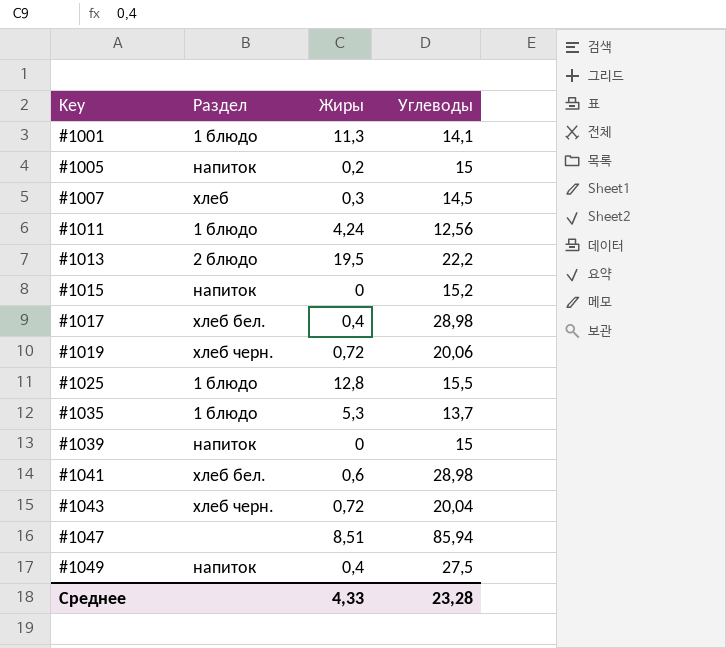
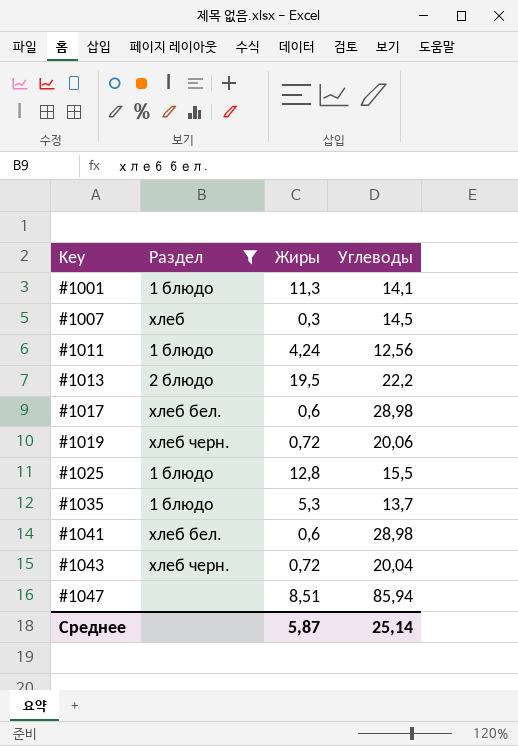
filter: none -> Раздел != напиток
#1017 | Жиры: 0,4 -> 0,6
Среднее | Жиры: 4,33 -> 5,87
Среднее | Углеводы: 23,28 -> 25,14

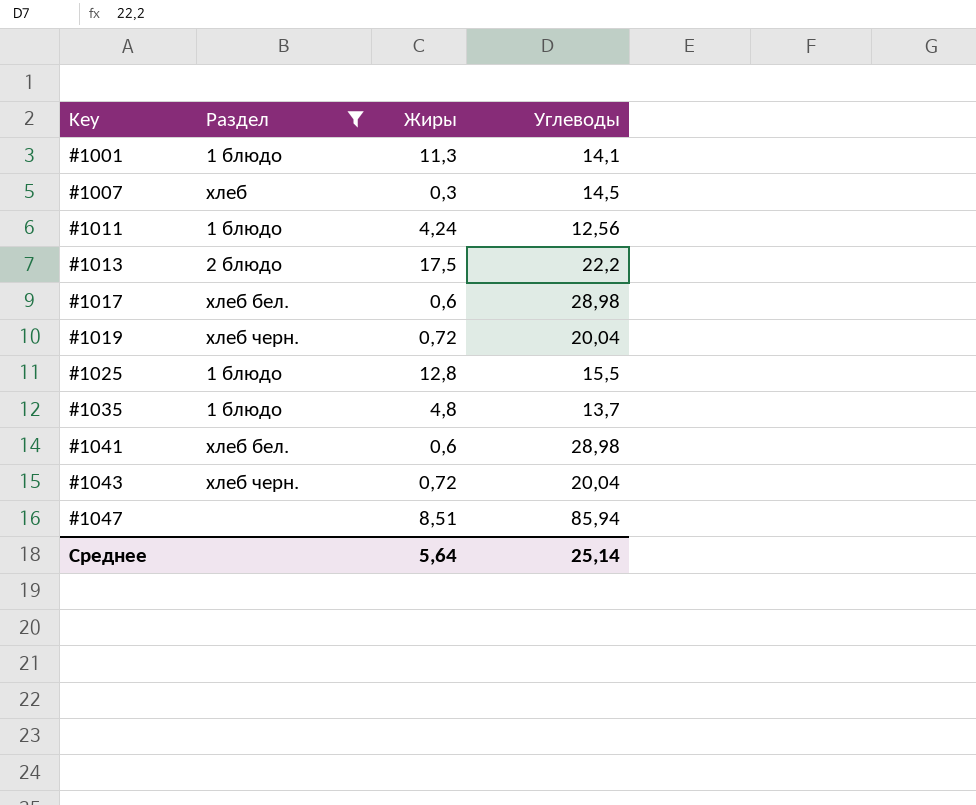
#1013 | Жиры: 19,5 -> 17,5
#1019 | Углеводы: 20,06 -> 20,04
#1035 | Жиры: 5,3 -> 4,8
Среднее | Жиры: 5,87 -> 5,64

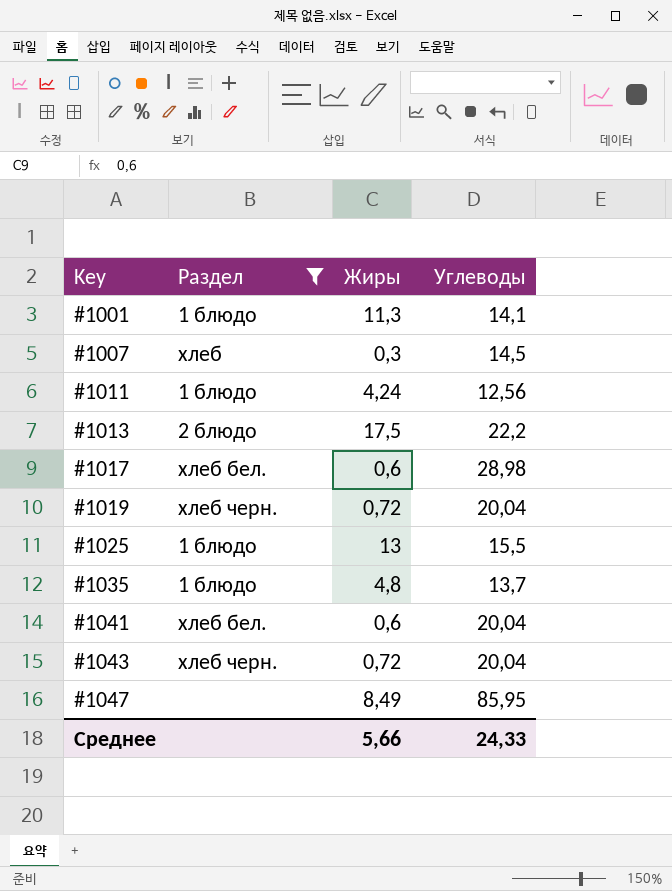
#1025 | Жиры: 12,8 -> 13
#1041 | Углеводы: 28,98 -> 20,04
#1047 | Жиры: 8,51 -> 8,49
#1047 | Углеводы: 85,94 -> 85,95
Среднее | Жиры: 5,64 -> 5,66
Среднее | Углеводы: 25,14 -> 24,33

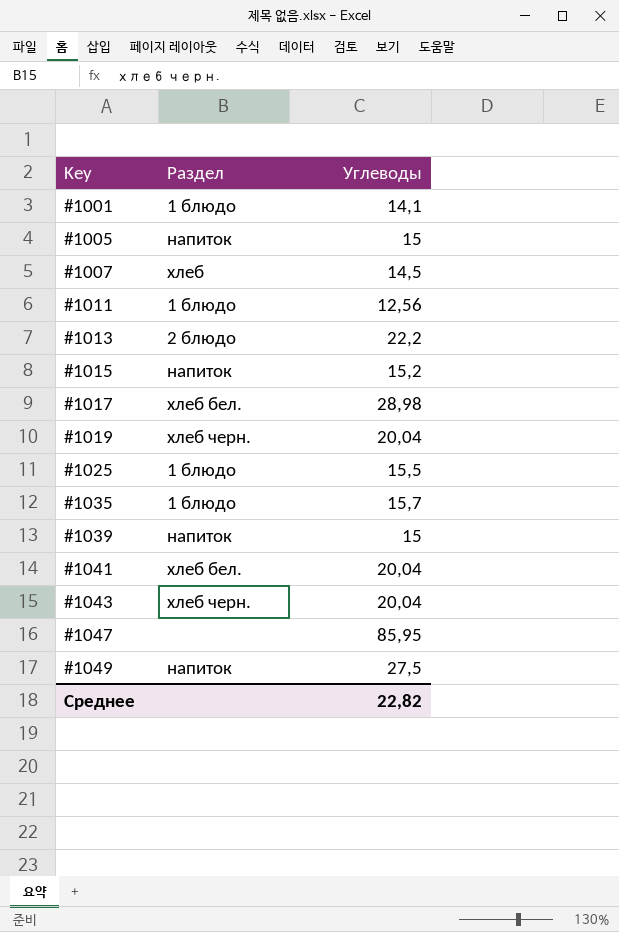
filter: Раздел != напиток -> none
column Жиры | position: 3 -> none
#1035 | Углеводы: 13,7 -> 15,7
Среднее | Углеводы: 24,33 -> 22,82

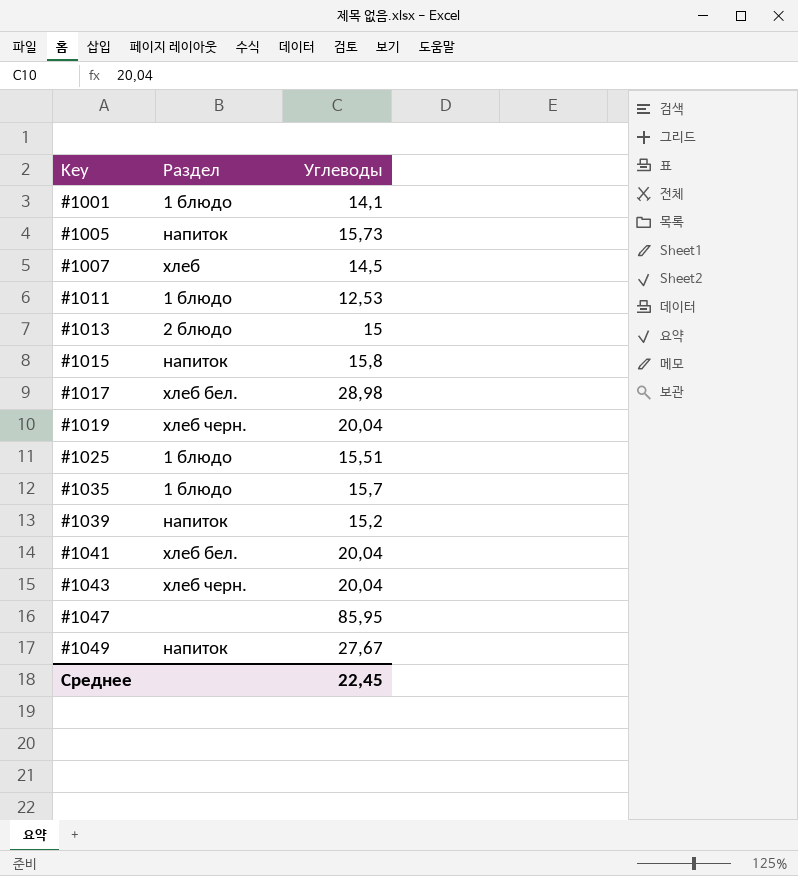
#1005 | Углеводы: 15 -> 15,73
#1011 | Углеводы: 12,56 -> 12,53
#1013 | Углеводы: 22,2 -> 15
#1015 | Углеводы: 15,2 -> 15,8
#1025 | Углеводы: 15,5 -> 15,51
#1039 | Углеводы: 15 -> 15,2
#1049 | Углеводы: 27,5 -> 27,67
Среднее | Углеводы: 22,82 -> 22,45

